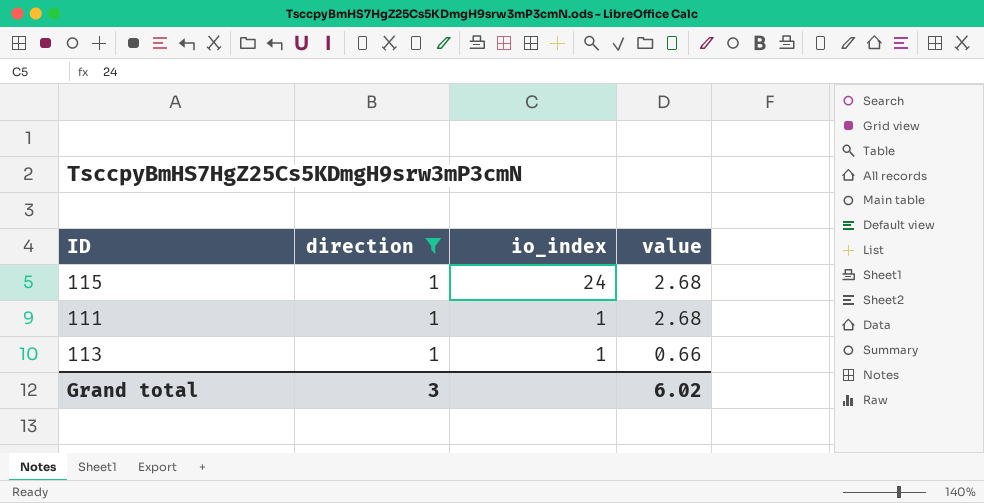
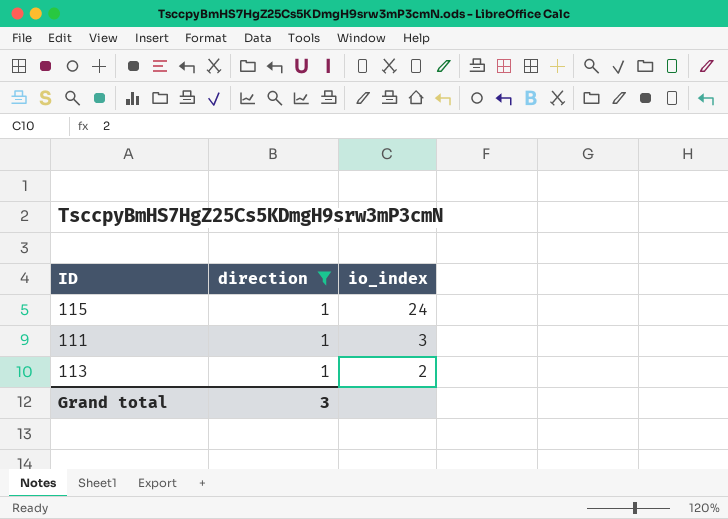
column value | position: 4 -> none
111 | io_index: 1 -> 3
113 | io_index: 1 -> 2

